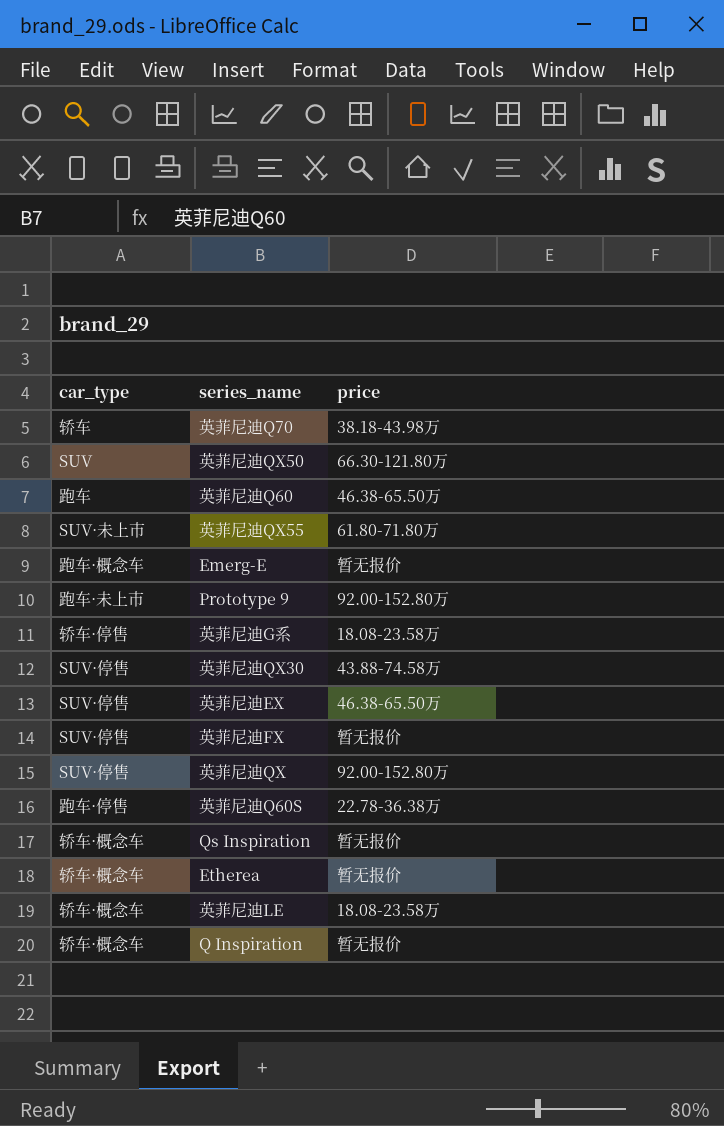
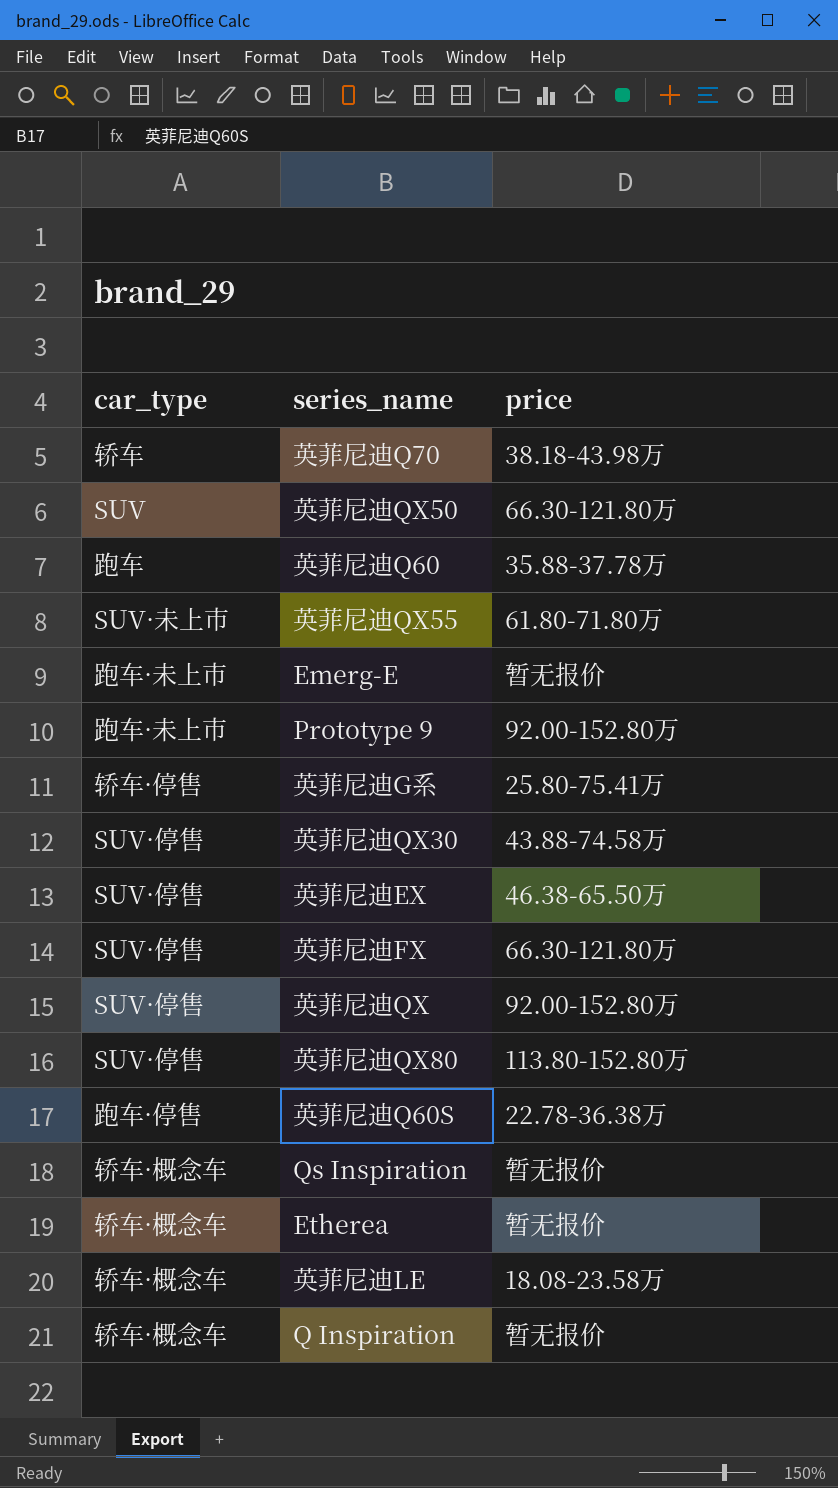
英菲尼迪Q60 | price: 46.38-65.50万 -> 35.88-37.78万
Emerg-E | car_type: 跑车·概念车 -> 跑车·未上市
英菲尼迪G系 | price: 18.08-23.58万 -> 25.80-75.41万
英菲尼迪FX | price: 暂无报价 -> 66.30-121.80万
row 英菲尼迪QX80: none -> SUV·停售 | 113.80-152.80万

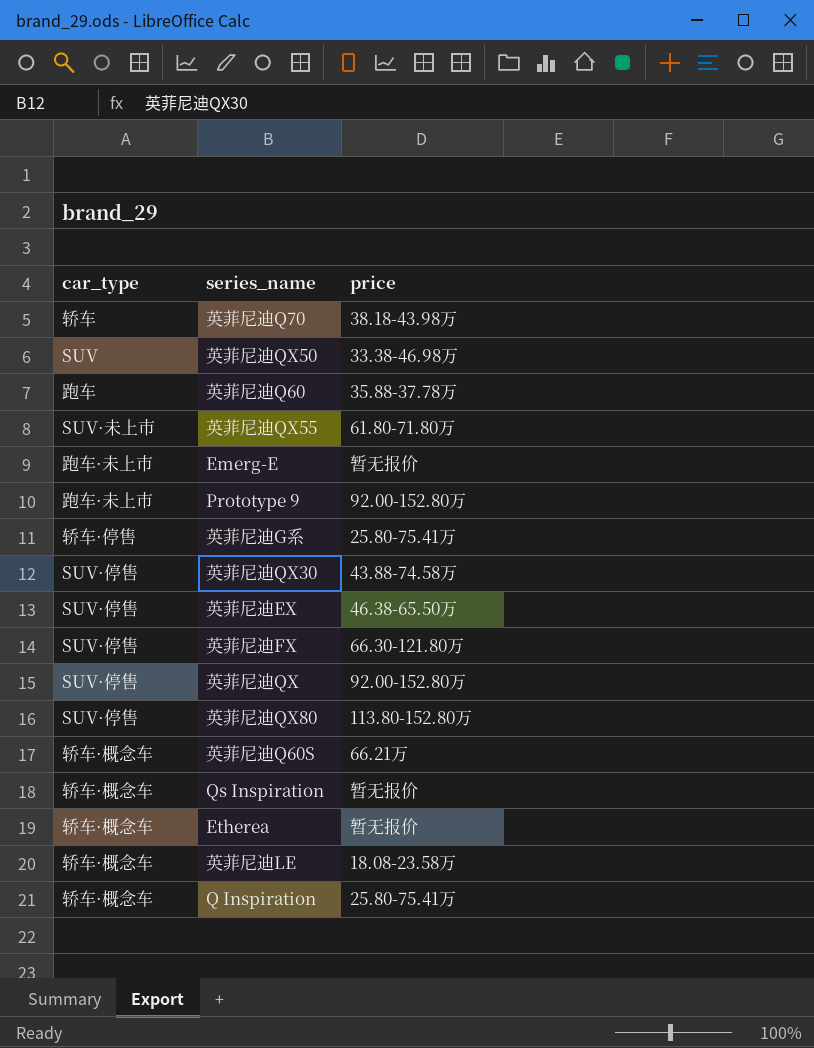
英菲尼迪QX50 | price: 66.30-121.80万 -> 33.38-46.98万
英菲尼迪Q60S | car_type: 跑车·停售 -> 轿车·概念车
英菲尼迪Q60S | price: 22.78-36.38万 -> 66.21万
Q Inspiration | price: 暂无报价 -> 25.80-75.41万

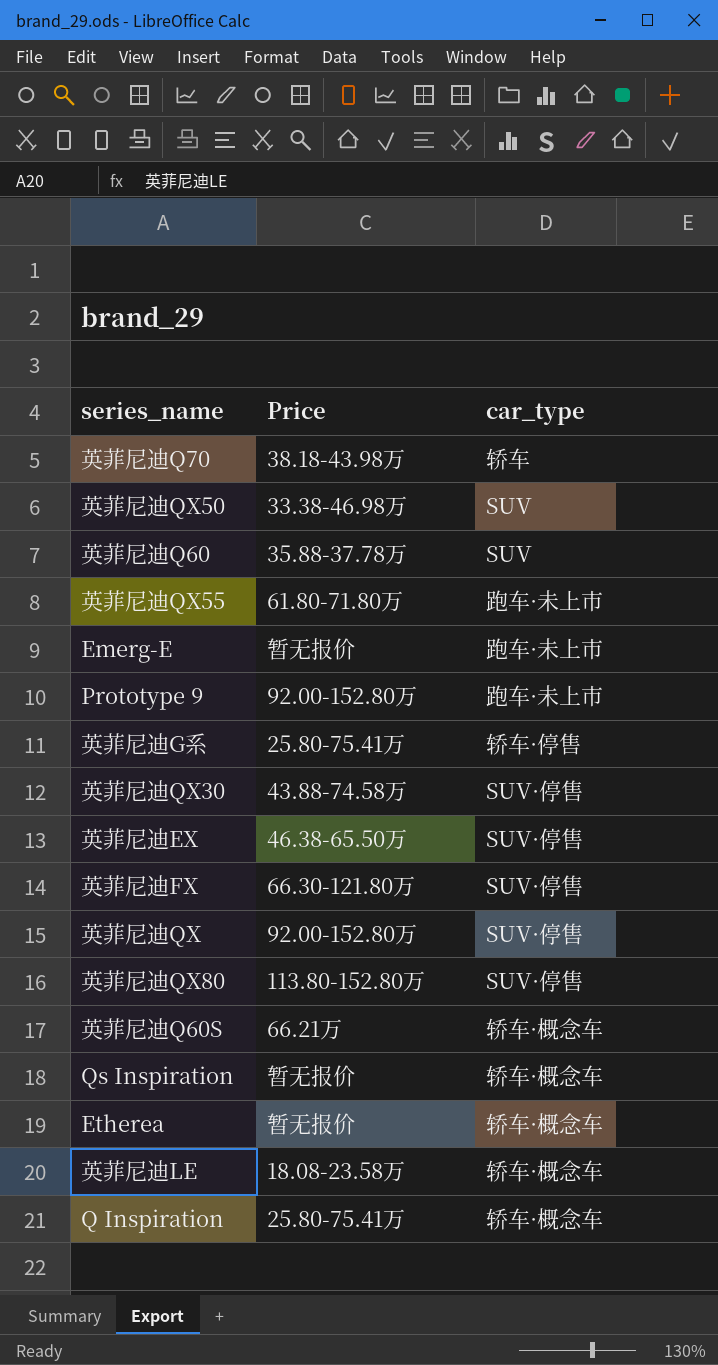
column name: price -> Price
column car_type | position: 1 -> 3
英菲尼迪Q60 | car_type: 跑车 -> SUV
英菲尼迪QX55 | car_type: SUV·未上市 -> 跑车·未上市

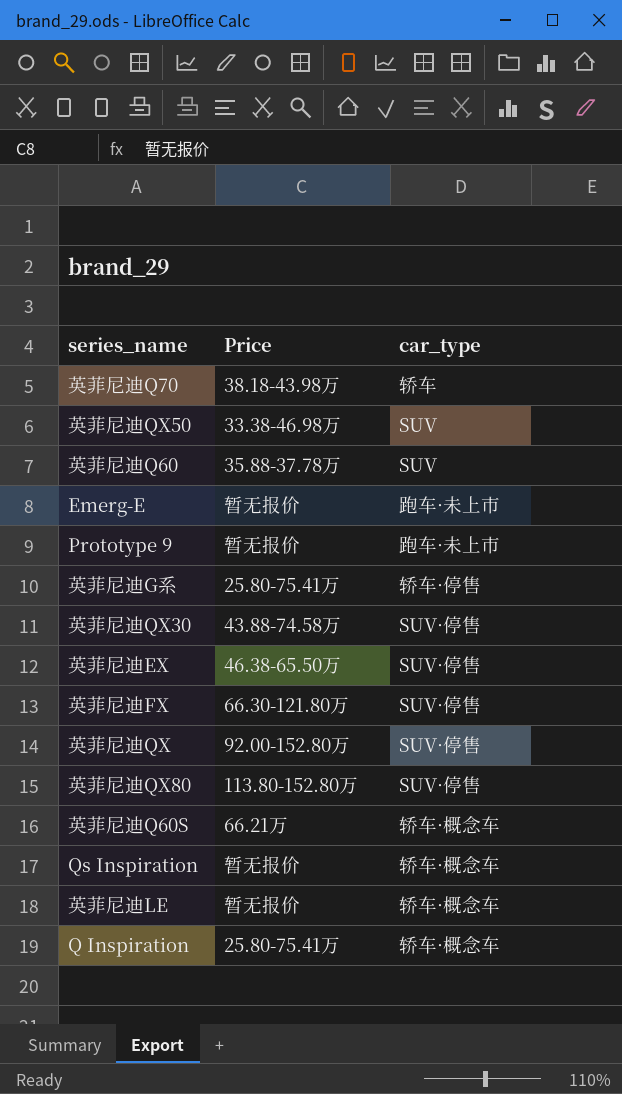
row 英菲尼迪QX55: 61.80-71.80万 | 跑车·未上市 -> none
row Etherea: 暂无报价 | 轿车·概念车 -> none
Prototype 9 | Price: 92.00-152.80万 -> 暂无报价
英菲尼迪LE | Price: 18.08-23.58万 -> 暂无报价

